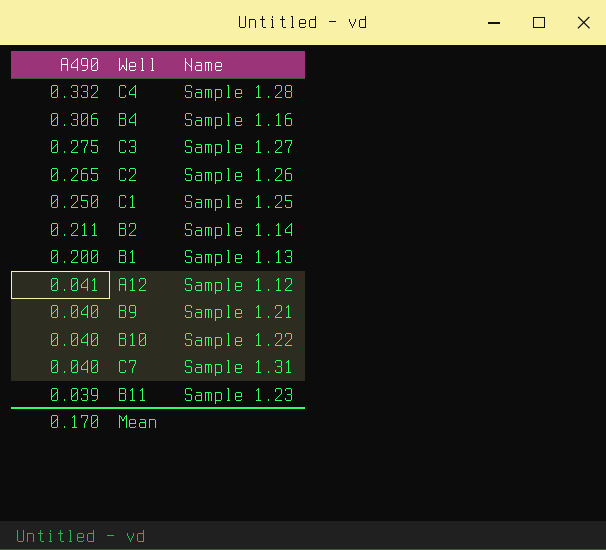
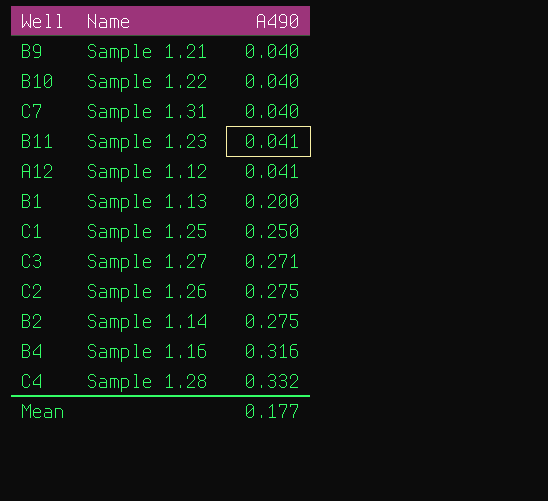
row order: A490 descending -> A490 ascending
column A490 | position: 1 -> 3
B11 | A490: 0.039 -> 0.041
C3 | A490: 0.275 -> 0.271
C2 | A490: 0.265 -> 0.275
B2 | A490: 0.211 -> 0.275
B4 | A490: 0.306 -> 0.316
Mean | A490: 0.170 -> 0.177

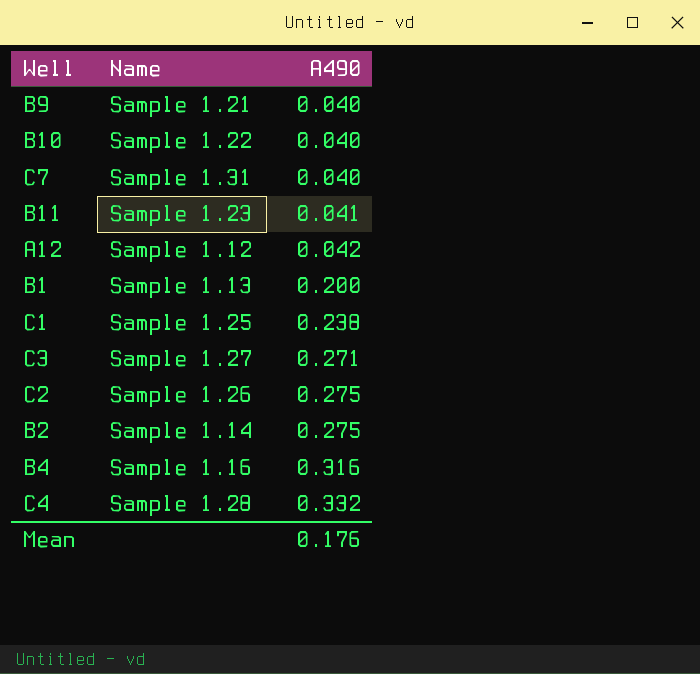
A12 | A490: 0.041 -> 0.042
C1 | A490: 0.250 -> 0.238
Mean | A490: 0.177 -> 0.176

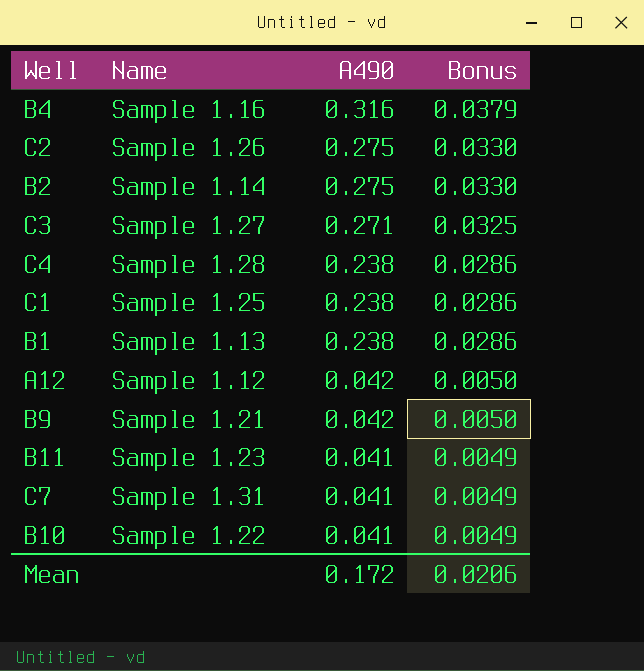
row order: A490 ascending -> A490 descending
column Bonus | formula: none -> [A490] * 0.12
C4 | A490: 0.332 -> 0.238
B1 | A490: 0.200 -> 0.238
B9 | A490: 0.040 -> 0.042
C7 | A490: 0.040 -> 0.041
B10 | A490: 0.040 -> 0.041
Mean | A490: 0.176 -> 0.172

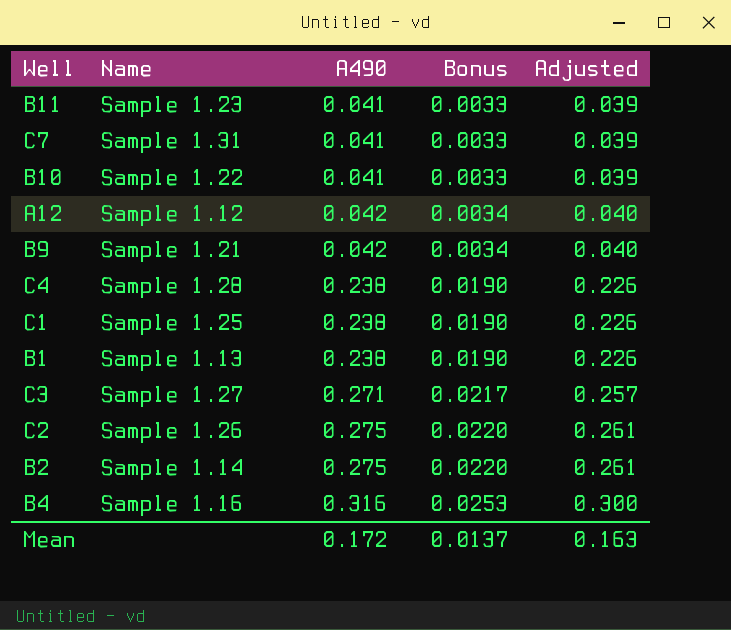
row order: A490 descending -> A490 ascending
column Bonus | formula: [A490] * 0.12 -> [A490] * 0.08
column Adjusted | formula: none -> [A490] * 0.95
Mean | Bonus: 0.0206 -> 0.0137

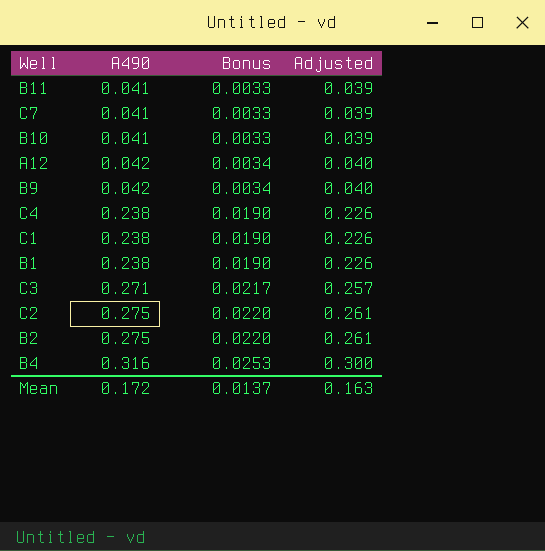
column Name | position: 2 -> none

